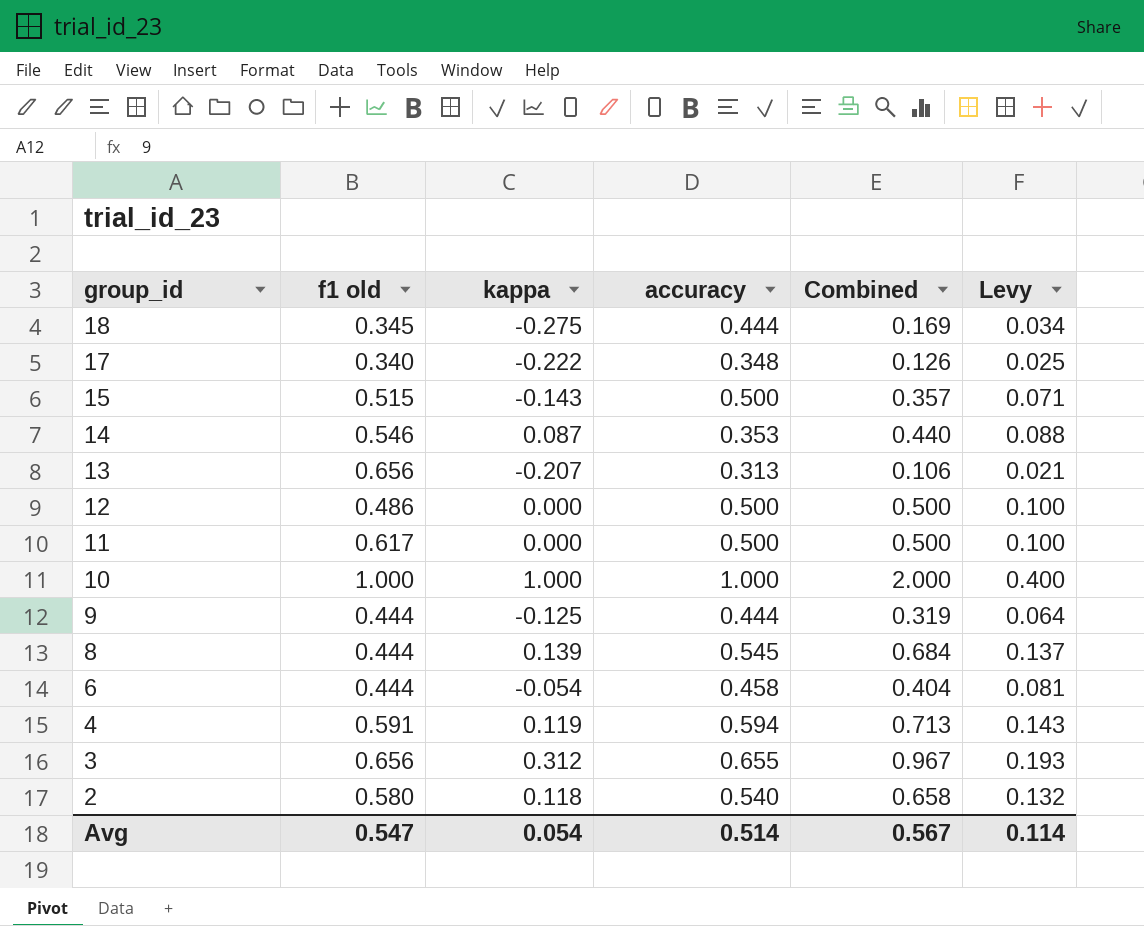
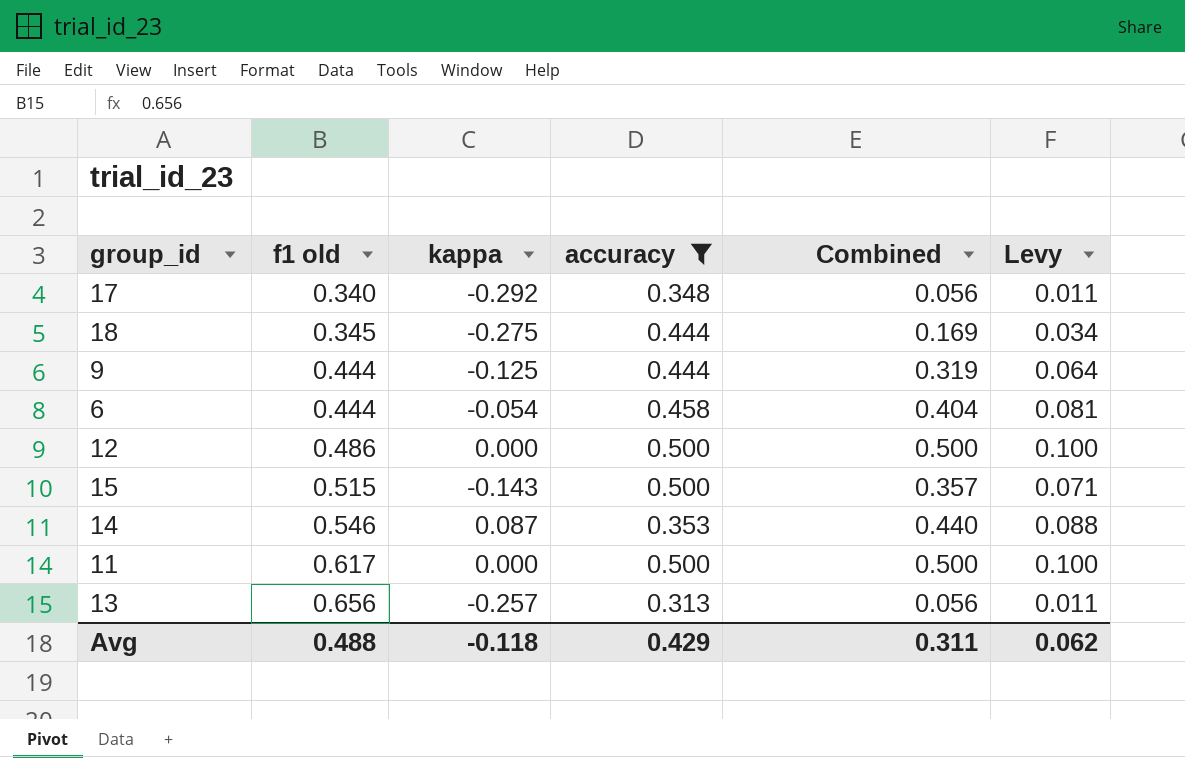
filter: none -> accuracy <= 0.500
row order: group_id descending -> f1 old ascending
17 | kappa: -0.222 -> -0.292
17 | Combined: 0.126 -> 0.056
17 | Levy: 0.025 -> 0.011
13 | kappa: -0.207 -> -0.257
13 | Combined: 0.106 -> 0.056
13 | Levy: 0.021 -> 0.011
Avg | f1 old: 0.547 -> 0.488
Avg | kappa: 0.054 -> -0.118
Avg | accuracy: 0.514 -> 0.429
Avg | Combined: 0.567 -> 0.311
Avg | Levy: 0.114 -> 0.062

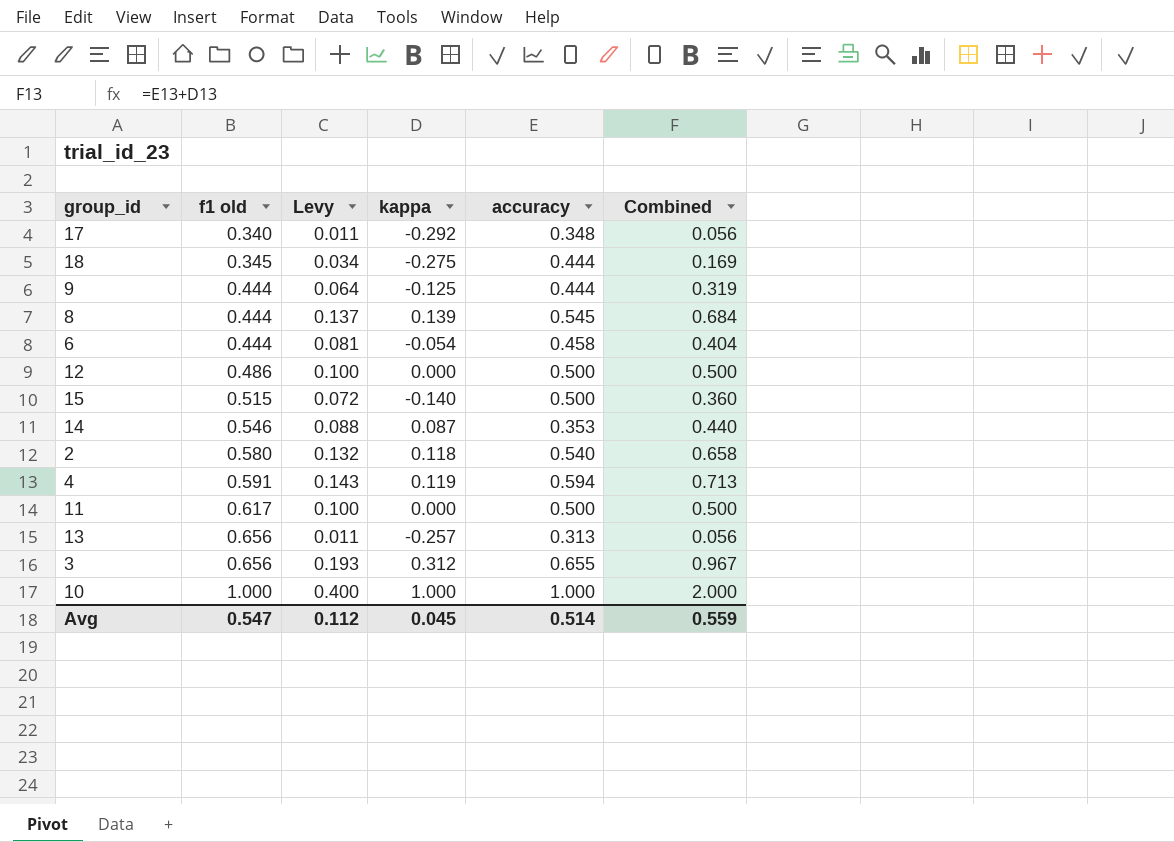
filter: accuracy <= 0.500 -> none
column Levy | position: 6 -> 3
15 | Levy: 0.071 -> 0.072
15 | kappa: -0.143 -> -0.140
15 | Combined: 0.357 -> 0.360
Avg | f1 old: 0.488 -> 0.547
Avg | Levy: 0.062 -> 0.112
Avg | kappa: -0.118 -> 0.045
Avg | accuracy: 0.429 -> 0.514
Avg | Combined: 0.311 -> 0.559

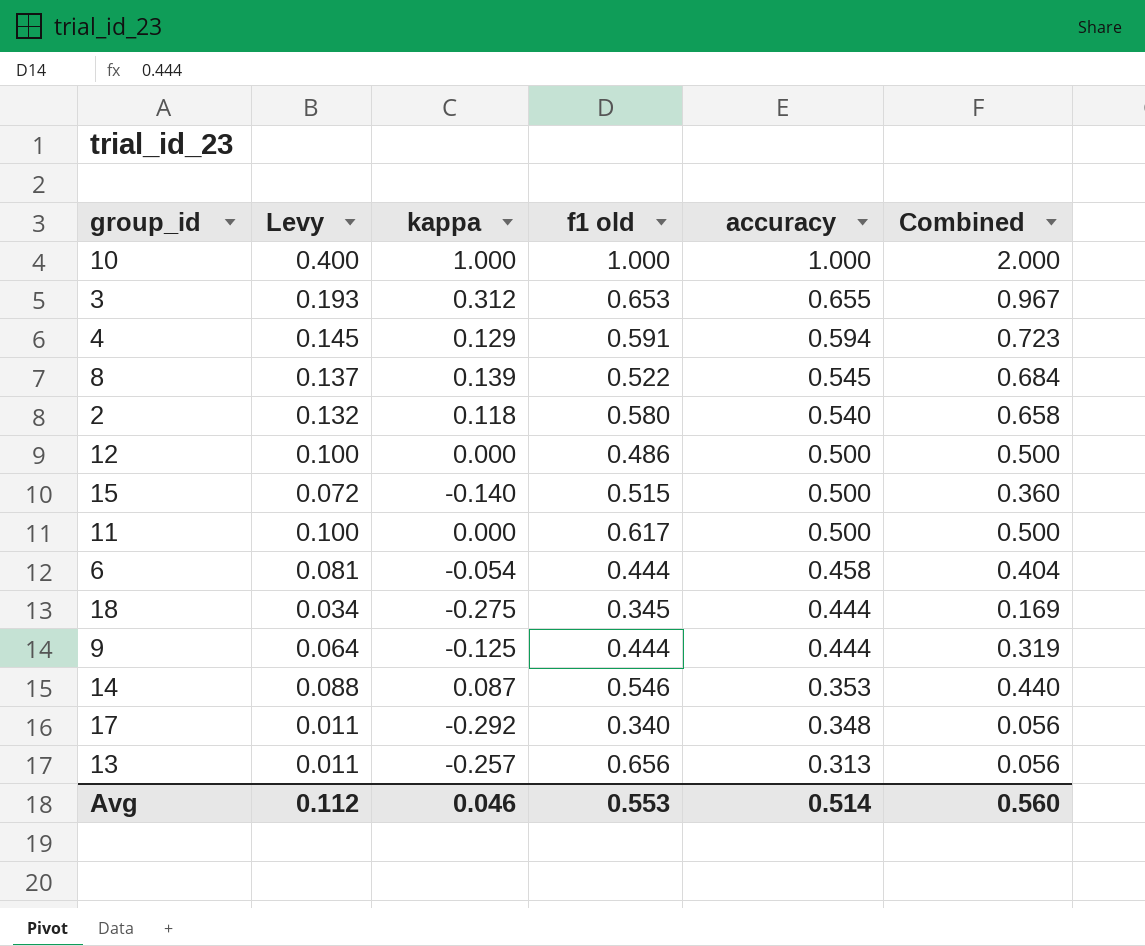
row order: f1 old ascending -> accuracy descending
column f1 old | position: 2 -> 4
3 | f1 old: 0.656 -> 0.653
4 | Levy: 0.143 -> 0.145
4 | kappa: 0.119 -> 0.129
4 | Combined: 0.713 -> 0.723
8 | f1 old: 0.444 -> 0.522
Avg | kappa: 0.045 -> 0.046
Avg | f1 old: 0.547 -> 0.553
Avg | Combined: 0.559 -> 0.560

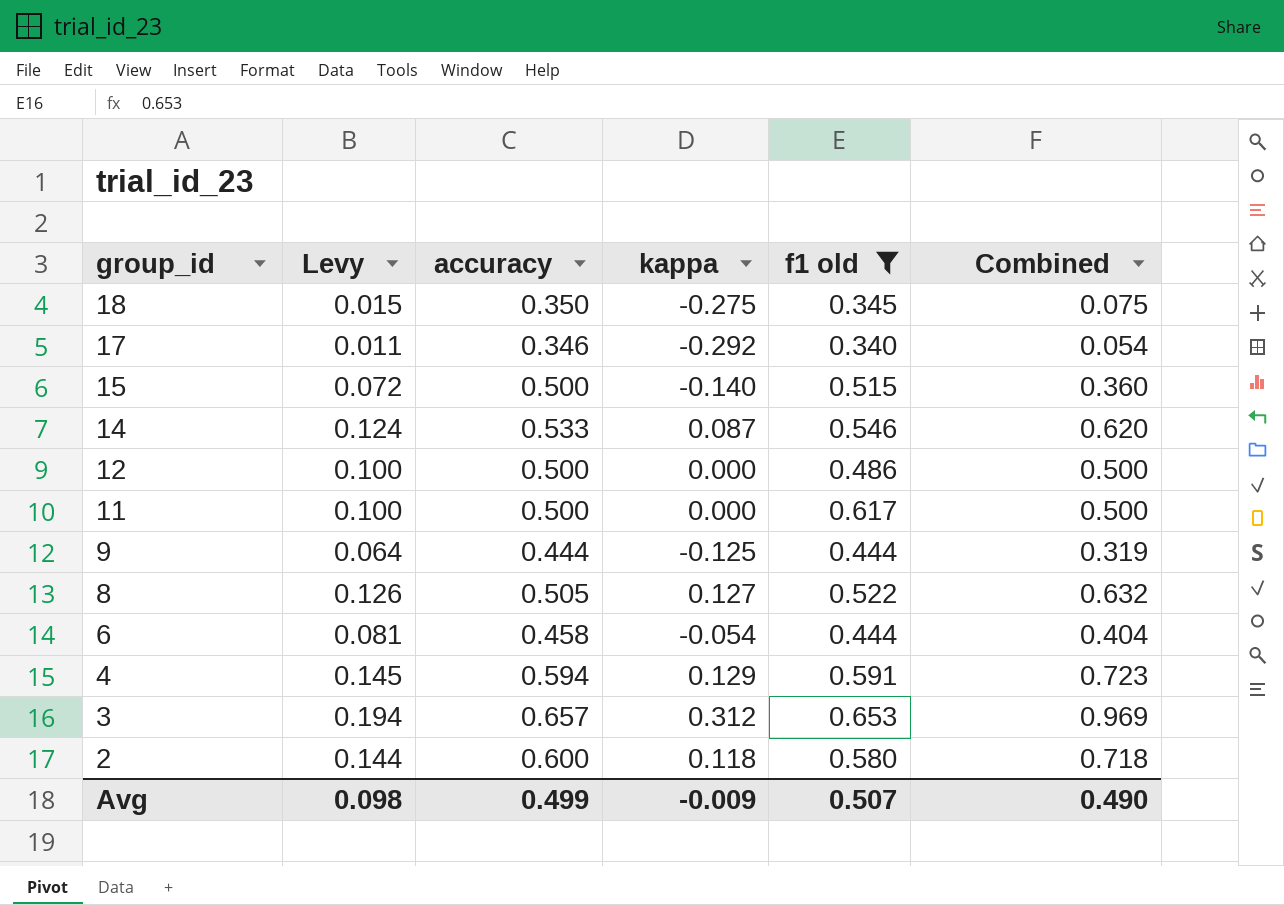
filter: none -> f1 old <= 0.653
row order: accuracy descending -> group_id descending
column accuracy | position: 5 -> 3
18 | Levy: 0.034 -> 0.015
18 | accuracy: 0.444 -> 0.350
18 | Combined: 0.169 -> 0.075
17 | accuracy: 0.348 -> 0.346
17 | Combined: 0.056 -> 0.054
14 | Levy: 0.088 -> 0.124
14 | accuracy: 0.353 -> 0.533
14 | Combined: 0.440 -> 0.620
8 | Levy: 0.137 -> 0.126
8 | accuracy: 0.545 -> 0.505
8 | kappa: 0.139 -> 0.127
8 | Combined: 0.684 -> 0.632
3 | Levy: 0.193 -> 0.194
3 | accuracy: 0.655 -> 0.657
3 | Combined: 0.967 -> 0.969
2 | Levy: 0.132 -> 0.144
2 | accuracy: 0.540 -> 0.600
2 | Combined: 0.658 -> 0.718
Avg | Levy: 0.112 -> 0.098
Avg | accuracy: 0.514 -> 0.499
Avg | kappa: 0.046 -> -0.009
Avg | f1 old: 0.553 -> 0.507
Avg | Combined: 0.560 -> 0.490

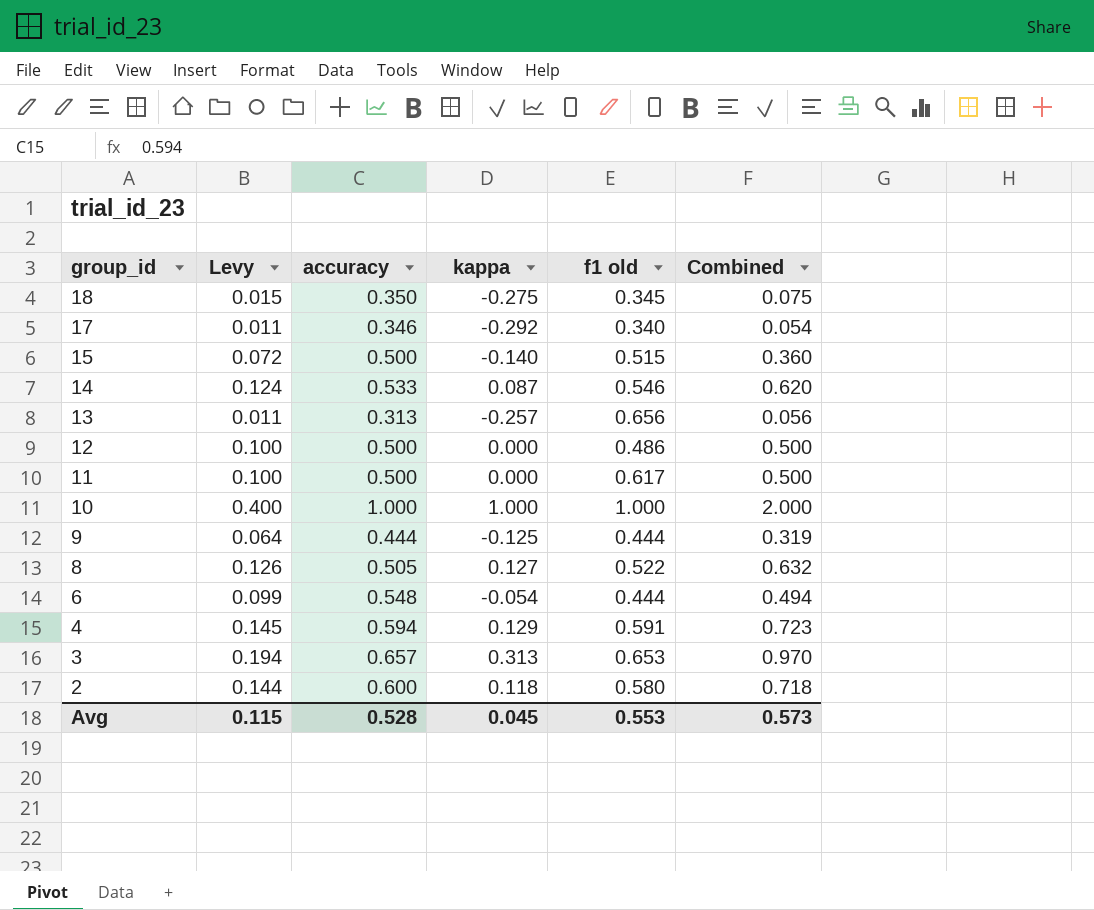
filter: f1 old <= 0.653 -> none
6 | Levy: 0.081 -> 0.099
6 | accuracy: 0.458 -> 0.548
6 | Combined: 0.404 -> 0.494
3 | kappa: 0.312 -> 0.313
3 | Combined: 0.969 -> 0.970
Avg | Levy: 0.098 -> 0.115
Avg | accuracy: 0.499 -> 0.528
Avg | kappa: -0.009 -> 0.045
Avg | f1 old: 0.507 -> 0.553
Avg | Combined: 0.490 -> 0.573

